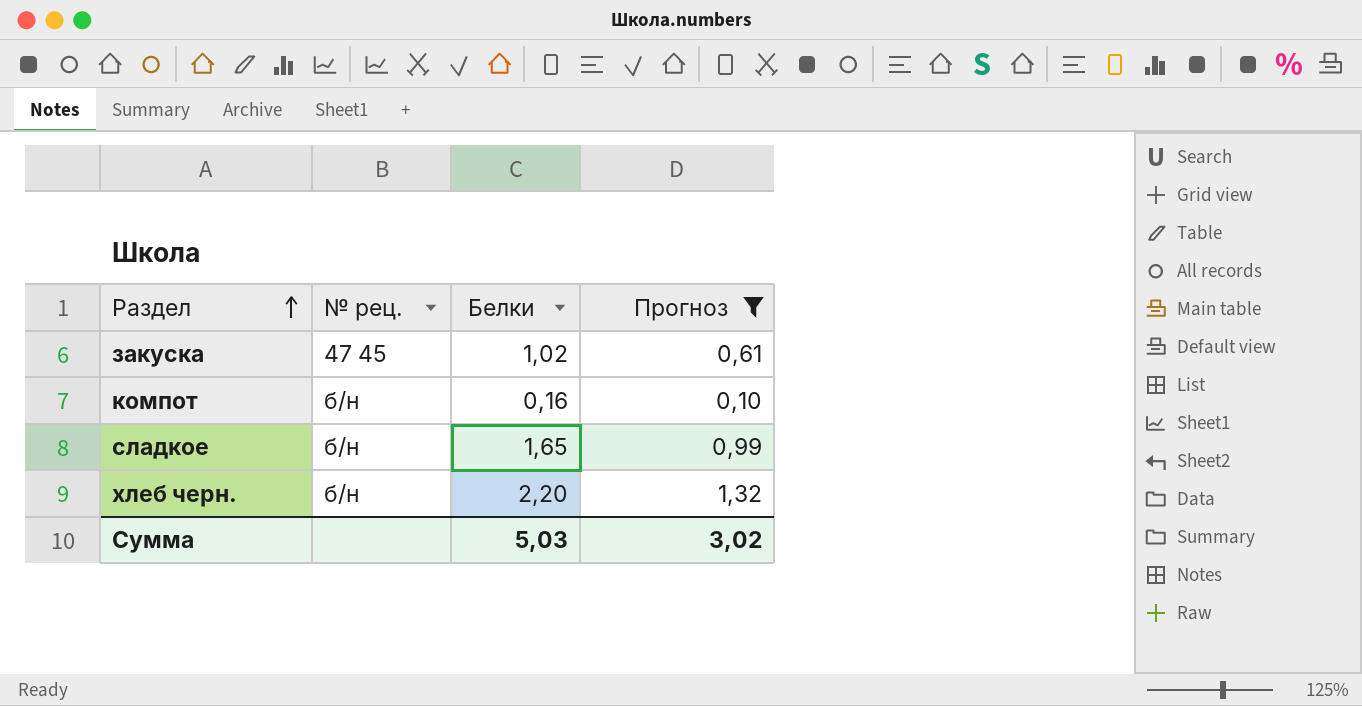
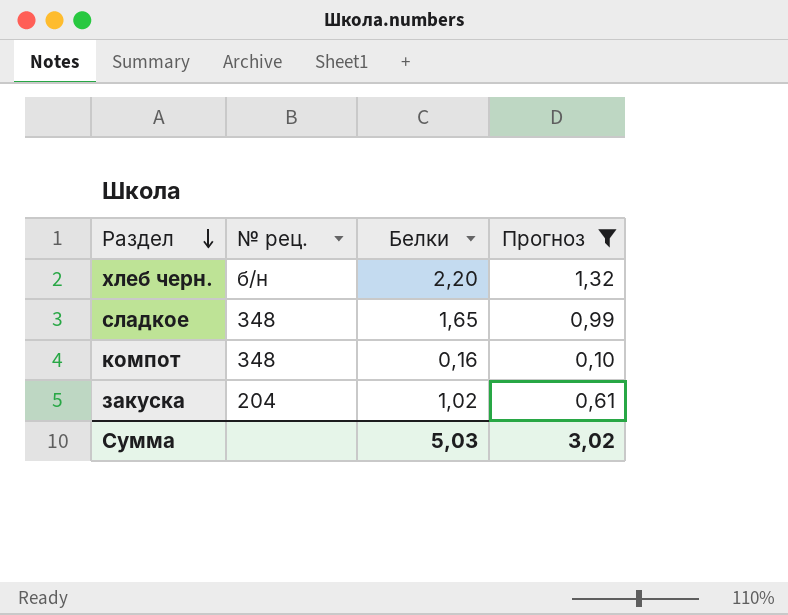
row order: Раздел ascending -> Раздел descending
сладкое | № рец.: б/н -> 348
компот | № рец.: б/н -> 348
закуска | № рец.: 47 45 -> 204

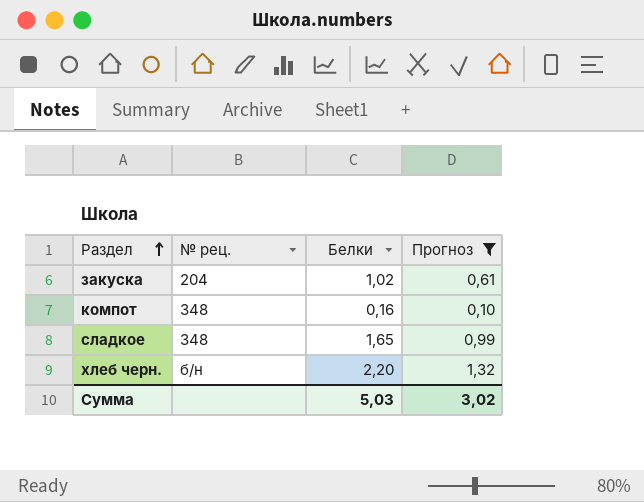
row order: Раздел descending -> Раздел ascending

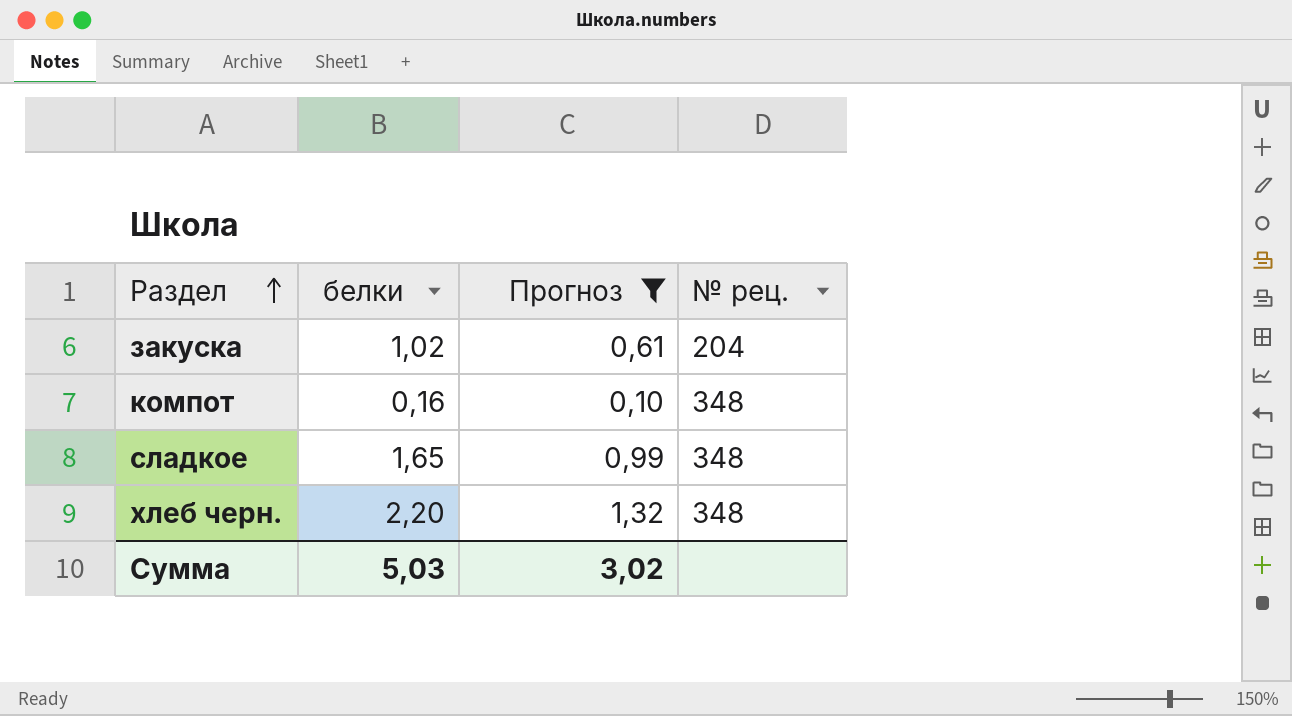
column name: Белки -> белки
column № рец. | position: 2 -> 4
хлеб черн. | № рец.: б/н -> 348

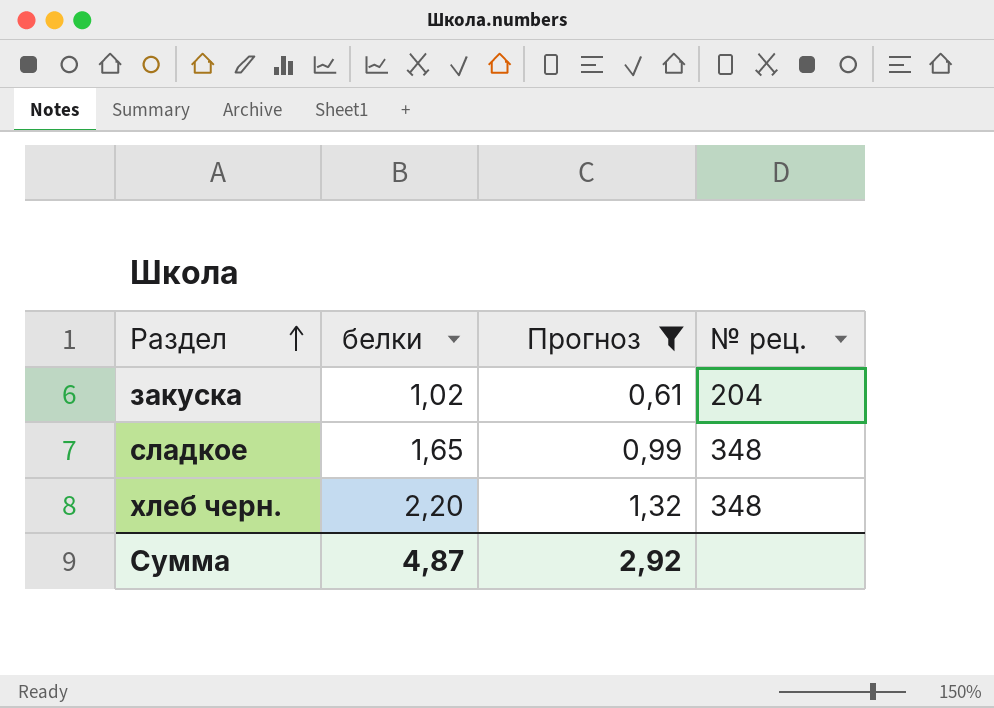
row компот: 0,16 | 0,10 | 348 -> none
Сумма | белки: 5,03 -> 4,87
Сумма | Прогноз: 3,02 -> 2,92

